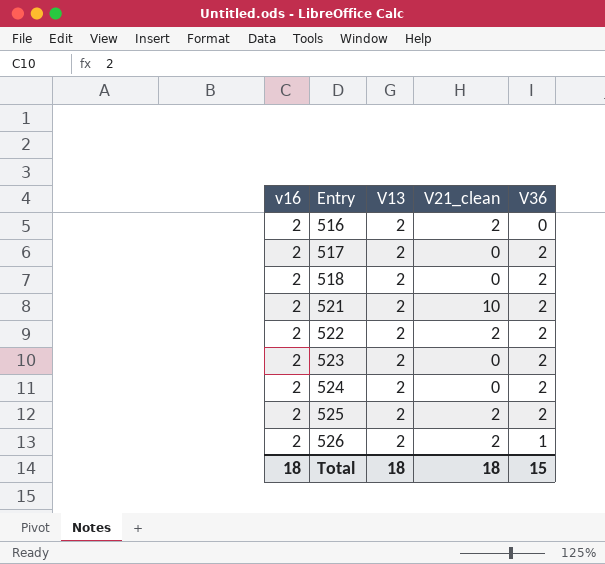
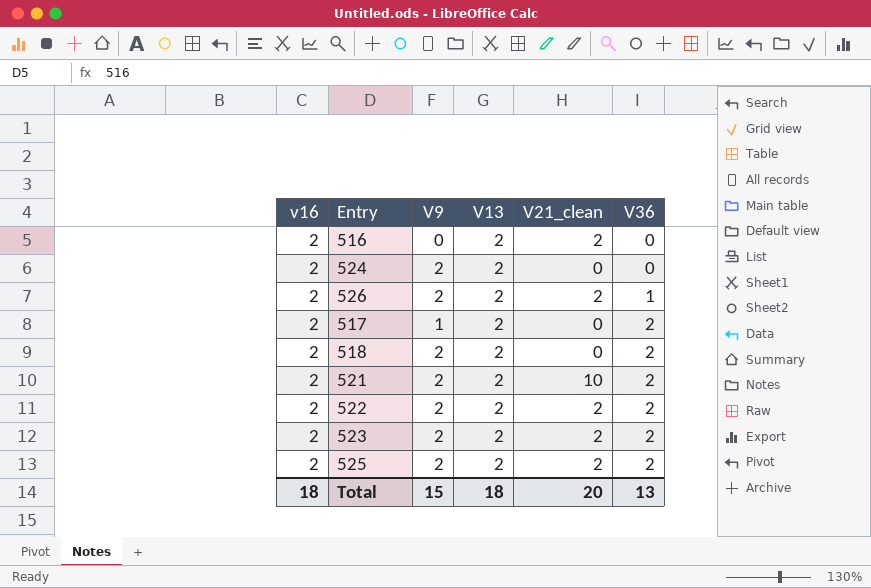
row order: Entry ascending -> V36 ascending
column V9 | position: none -> 3
524 | V36: 2 -> 0
523 | V21_clean: 0 -> 2
Total | V21_clean: 18 -> 20
Total | V36: 15 -> 13

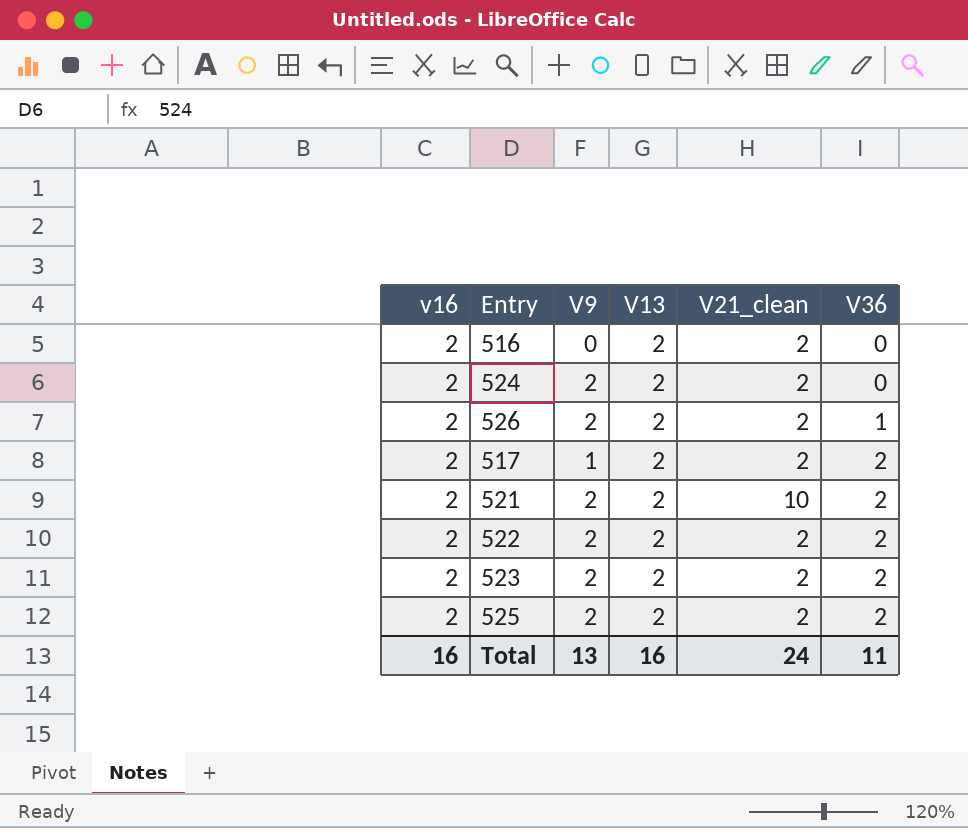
row 518: 2 | 2 | 2 | 0 | 2 -> none
524 | V21_clean: 0 -> 2
517 | V21_clean: 0 -> 2
Total | v16: 18 -> 16
Total | V9: 15 -> 13
Total | V13: 18 -> 16
Total | V21_clean: 20 -> 24
Total | V36: 13 -> 11

